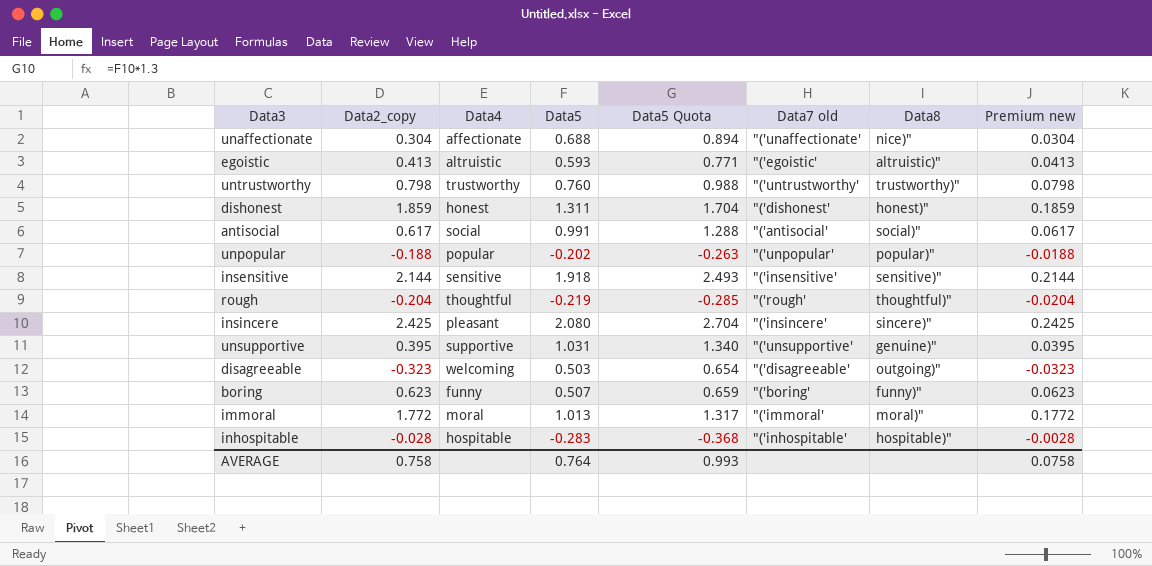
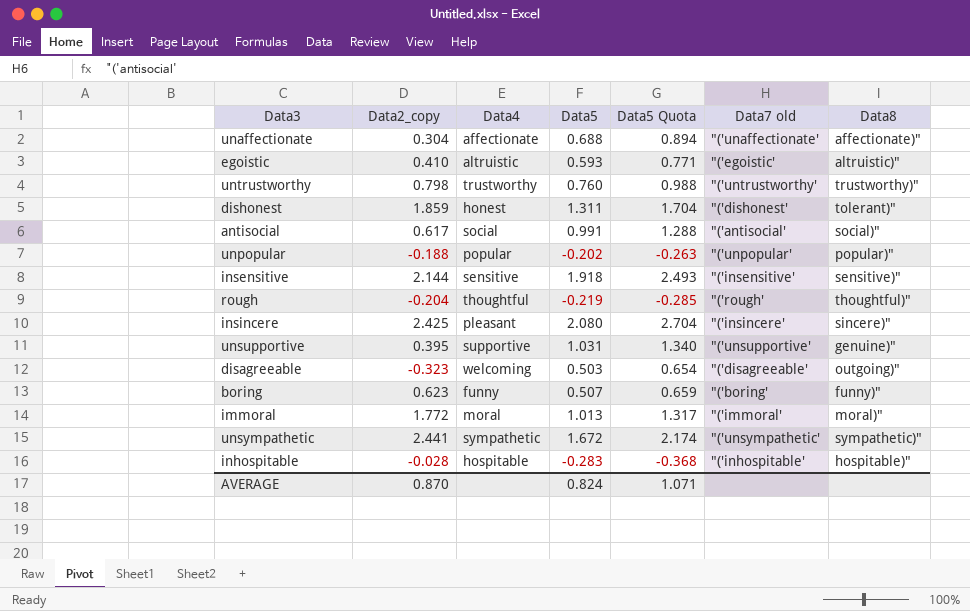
column Premium new | formula: [Data2_copy] * 0.1 -> none
unaffectionate | Data8: nice)" -> affectionate)"
egoistic | Data2_copy: 0.413 -> 0.410
dishonest | Data8: honest)" -> tolerant)"
row unsympathetic: none -> 2.441 | sympathetic | 1.672 | 2.174 | "('unsympathetic' | sympathetic)"
AVERAGE | Data2_copy: 0.758 -> 0.870
AVERAGE | Data5: 0.764 -> 0.824
AVERAGE | Data5 Quota: 0.993 -> 1.071

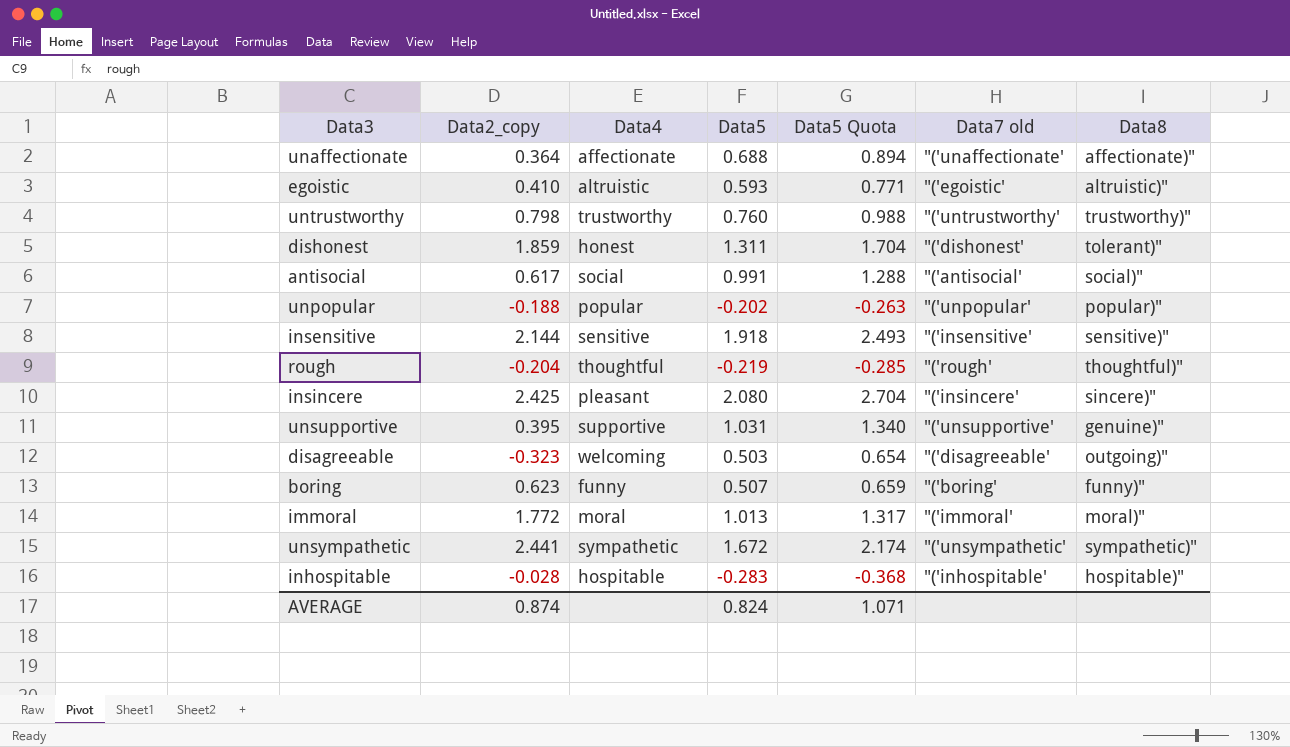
unaffectionate | Data2_copy: 0.304 -> 0.364
AVERAGE | Data2_copy: 0.870 -> 0.874

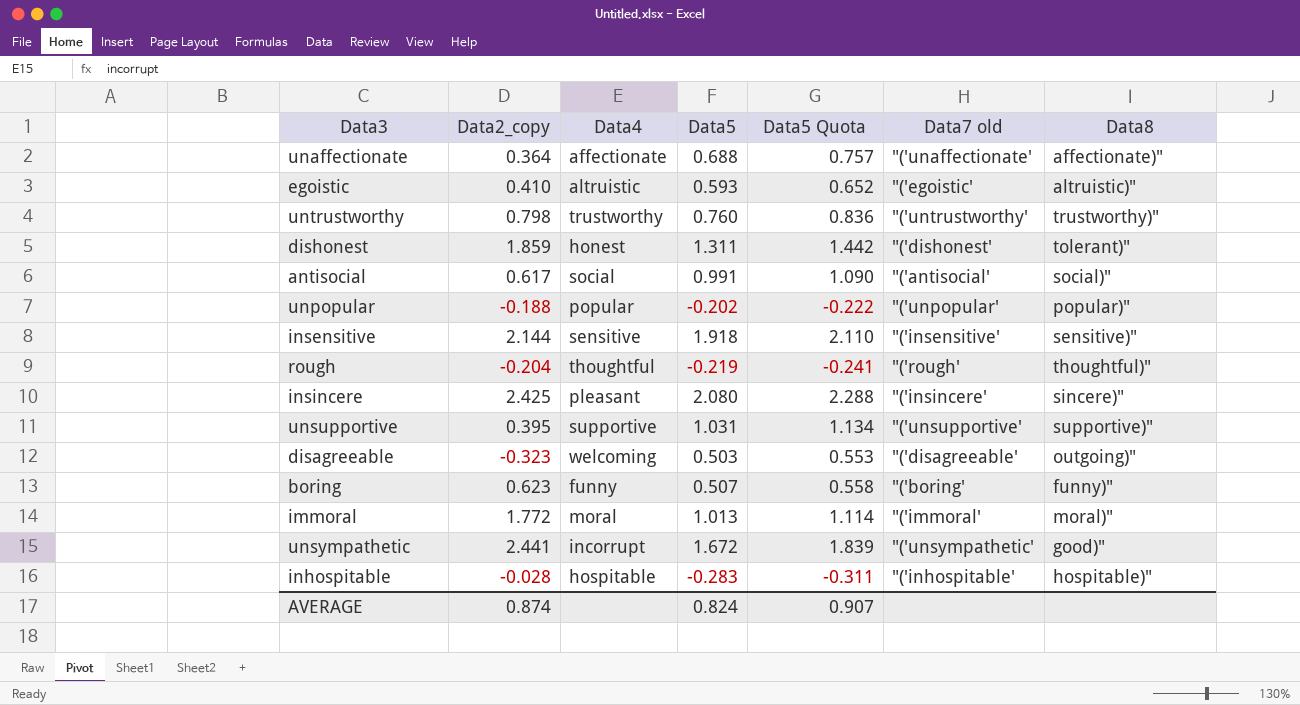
column Data5 Quota | formula: [Data5] * 1.3 -> [Data5] * 1.1
unsupportive | Data8: genuine)" -> supportive)"
unsympathetic | Data4: sympathetic -> incorrupt
unsympathetic | Data8: sympathetic)" -> good)"
AVERAGE | Data5 Quota: 1.071 -> 0.907

